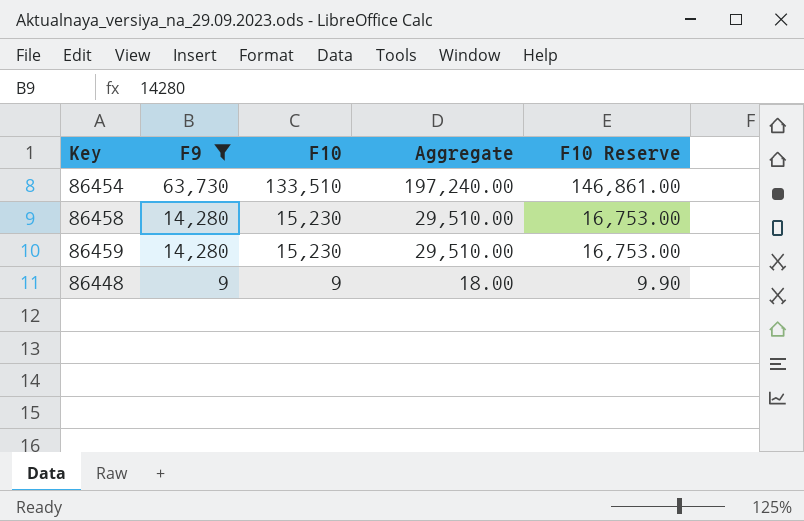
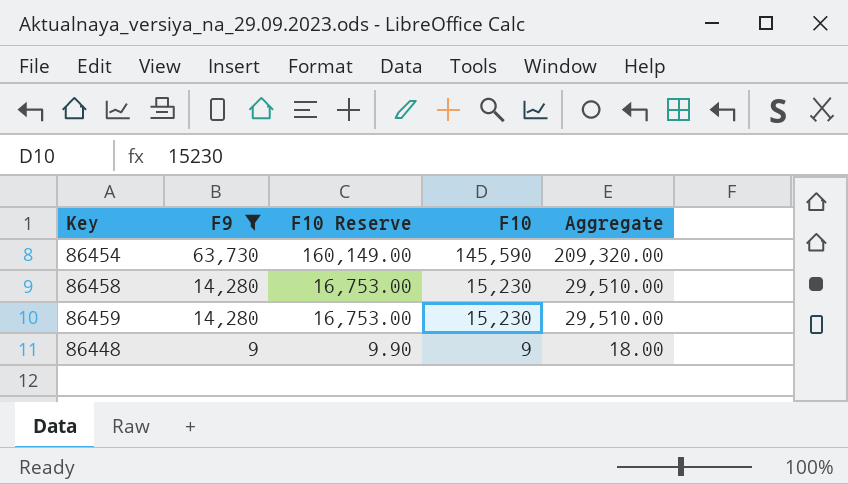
column F10 Reserve | position: 5 -> 3
86454 | F10 Reserve: 146,861.00 -> 160,149.00
86454 | F10: 133,510 -> 145,590
86454 | Aggregate: 197,240.00 -> 209,320.00

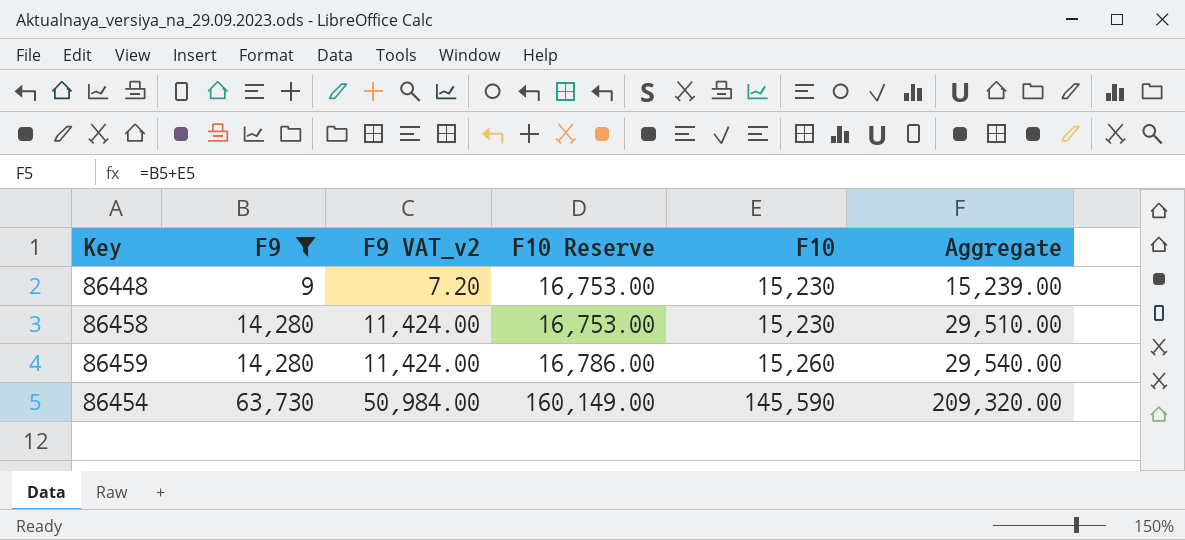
row order: F9 descending -> F9 ascending
column F9 VAT_v2 | formula: none -> [F9] * 0.8
86448 | F10 Reserve: 9.90 -> 16,753.00
86448 | F10: 9 -> 15,230
86448 | Aggregate: 18.00 -> 15,239.00
86459 | F10 Reserve: 16,753.00 -> 16,786.00
86459 | F10: 15,230 -> 15,260
86459 | Aggregate: 29,510.00 -> 29,540.00

